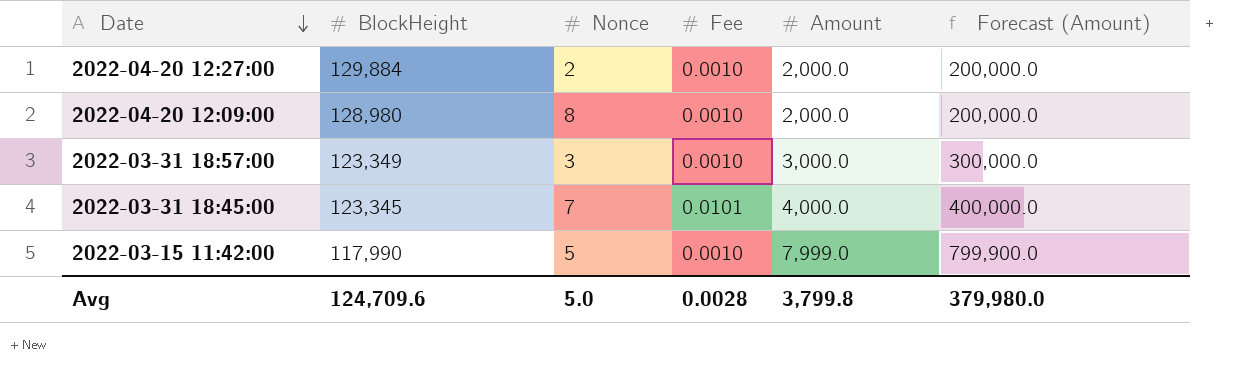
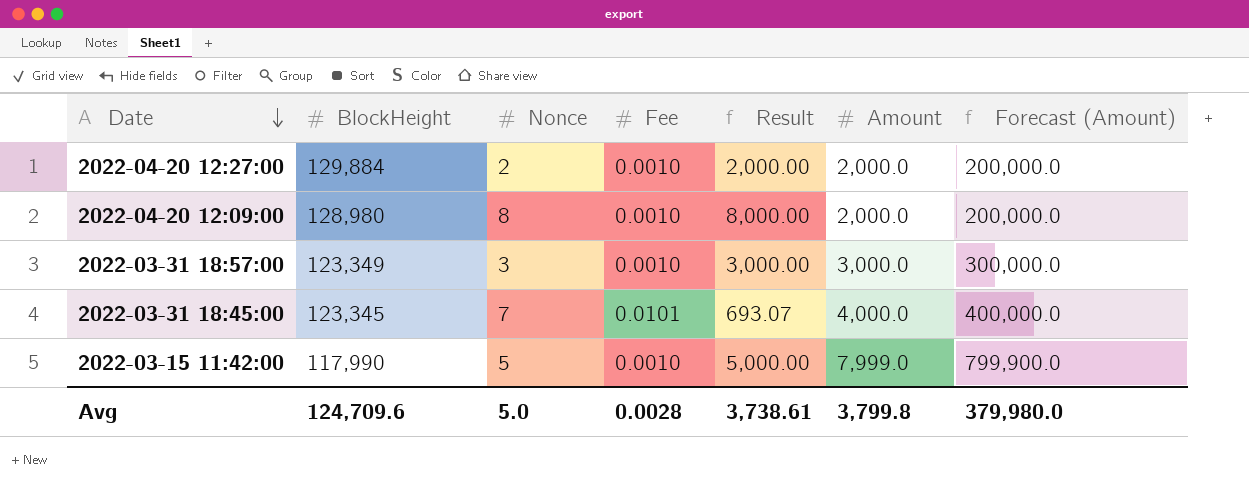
column Result | formula: none -> [Nonce] / [Fee]

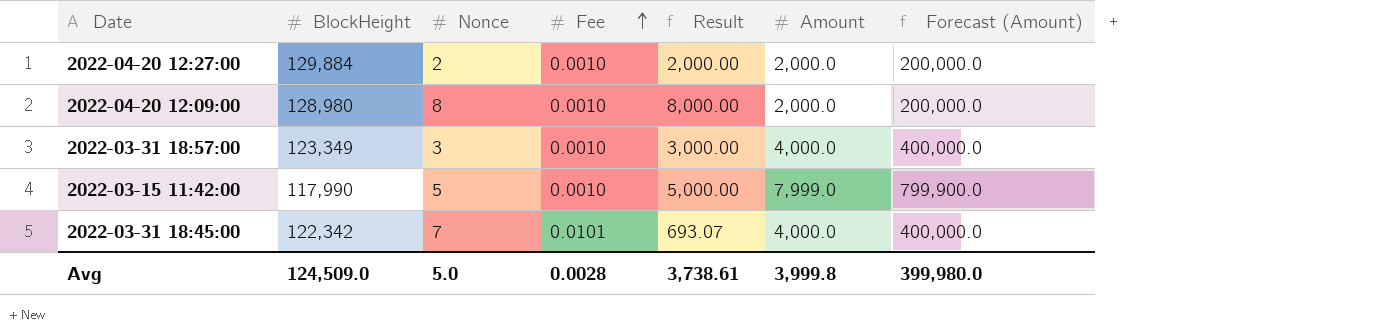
row order: Date descending -> Fee ascending
2022-03-31 18:57:00 | Amount: 3,000.0 -> 4,000.0
2022-03-31 18:57:00 | Forecast (Amount): 300,000.0 -> 400,000.0
2022-03-31 18:45:00 | BlockHeight: 123,345 -> 122,342
Avg | BlockHeight: 124,709.6 -> 124,509.0
Avg | Amount: 3,799.8 -> 3,999.8
Avg | Forecast (Amount): 379,980.0 -> 399,980.0

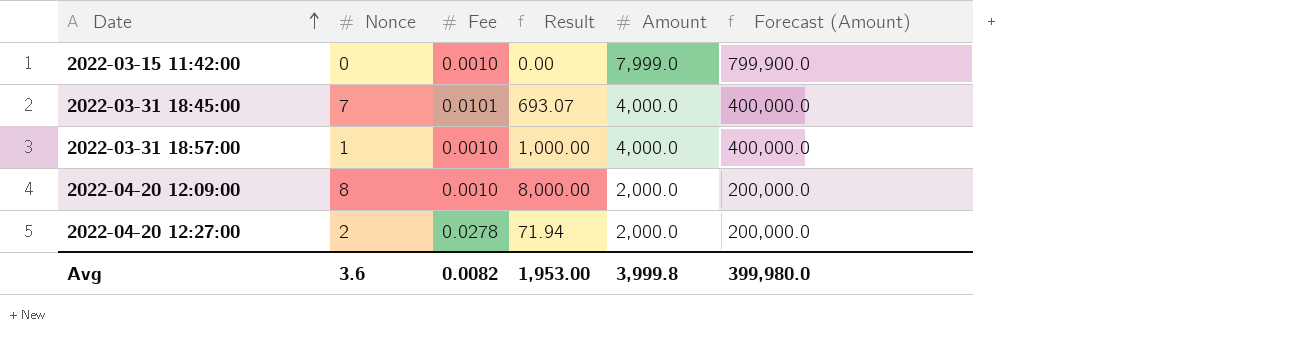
row order: Fee ascending -> Date ascending
column BlockHeight | position: 2 -> none
2022-03-15 11:42:00 | Nonce: 5 -> 0
2022-03-15 11:42:00 | Result: 5,000.00 -> 0.00
2022-03-31 18:57:00 | Nonce: 3 -> 1
2022-03-31 18:57:00 | Result: 3,000.00 -> 1,000.00
2022-04-20 12:27:00 | Fee: 0.0010 -> 0.0278
2022-04-20 12:27:00 | Result: 2,000.00 -> 71.94
Avg | Nonce: 5.0 -> 3.6
Avg | Fee: 0.0028 -> 0.0082
Avg | Result: 3,738.61 -> 1,953.00

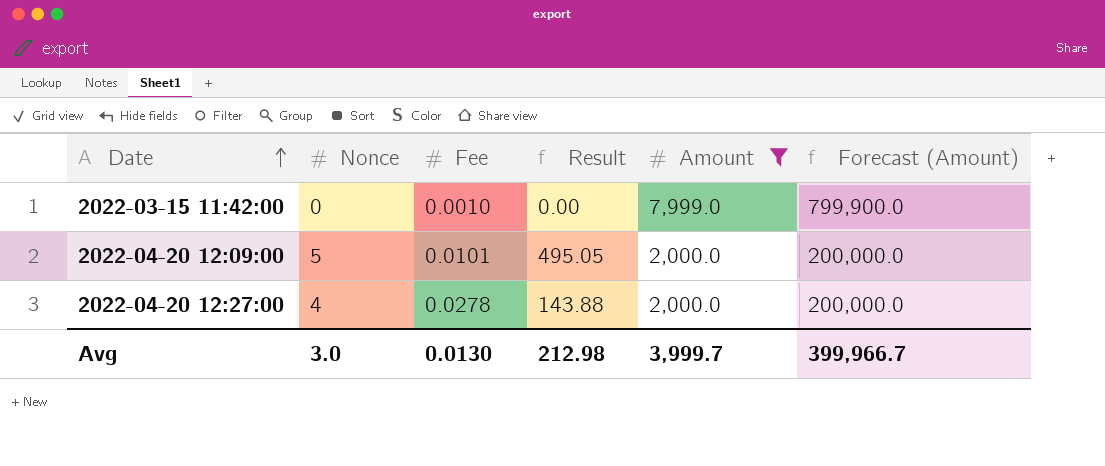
filter: none -> Amount != 4,000.0
2022-04-20 12:09:00 | Nonce: 8 -> 5
2022-04-20 12:09:00 | Fee: 0.0010 -> 0.0101
2022-04-20 12:09:00 | Result: 8,000.00 -> 495.05
2022-04-20 12:27:00 | Nonce: 2 -> 4
2022-04-20 12:27:00 | Result: 71.94 -> 143.88
Avg | Nonce: 3.6 -> 3.0
Avg | Fee: 0.0082 -> 0.0130
Avg | Result: 1,953.00 -> 212.98
Avg | Amount: 3,999.8 -> 3,999.7
Avg | Forecast (Amount): 399,980.0 -> 399,966.7

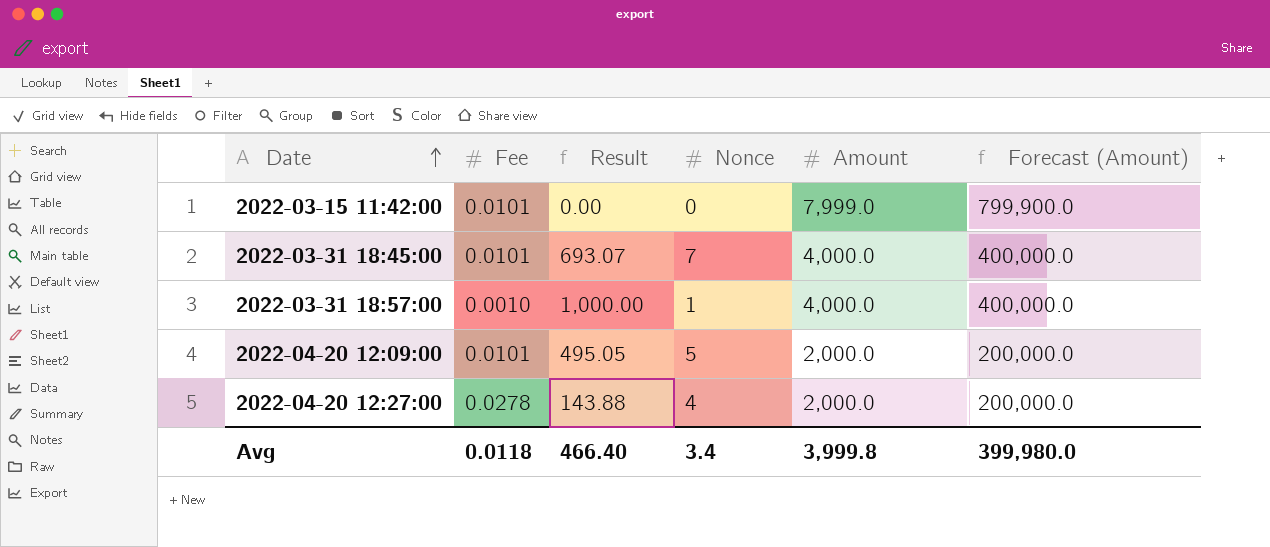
filter: Amount != 4,000.0 -> none
column Nonce | position: 2 -> 4
2022-03-15 11:42:00 | Fee: 0.0010 -> 0.0101
Avg | Fee: 0.0130 -> 0.0118
Avg | Result: 212.98 -> 466.40
Avg | Nonce: 3.0 -> 3.4
Avg | Amount: 3,999.7 -> 3,999.8
Avg | Forecast (Amount): 399,966.7 -> 399,980.0

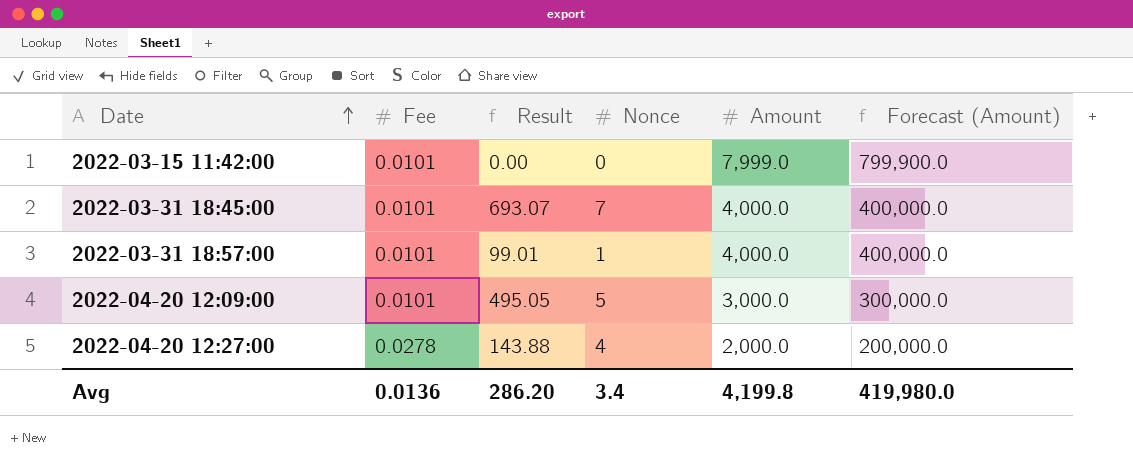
2022-03-31 18:57:00 | Fee: 0.0010 -> 0.0101
2022-03-31 18:57:00 | Result: 1,000.00 -> 99.01
2022-04-20 12:09:00 | Amount: 2,000.0 -> 3,000.0
2022-04-20 12:09:00 | Forecast (Amount): 200,000.0 -> 300,000.0
Avg | Fee: 0.0118 -> 0.0136
Avg | Result: 466.40 -> 286.20
Avg | Amount: 3,999.8 -> 4,199.8
Avg | Forecast (Amount): 399,980.0 -> 419,980.0

